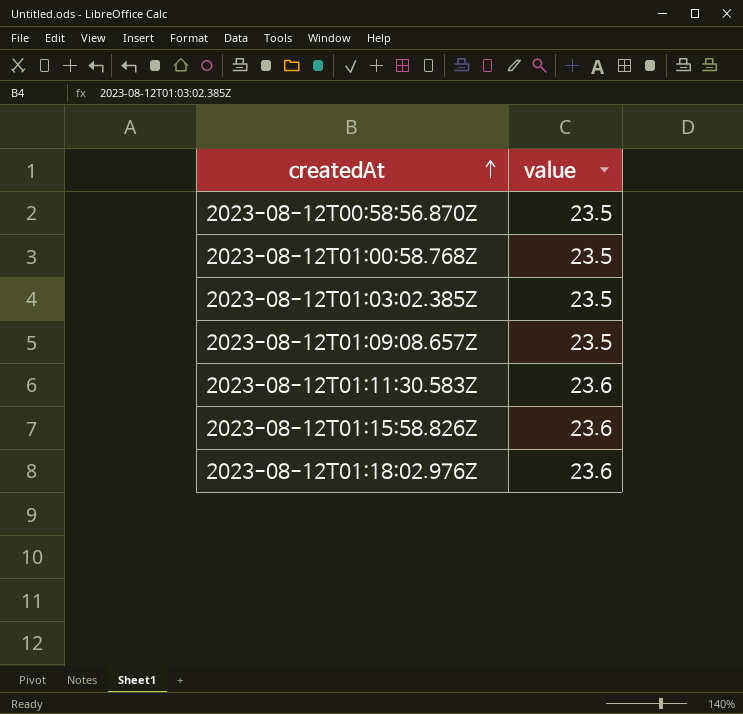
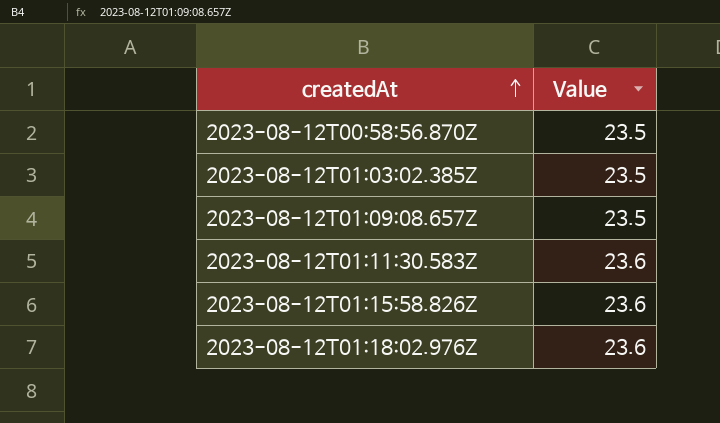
column name: value -> Value
row 2023-08-12T01:00:58.768Z: 23.5 -> none

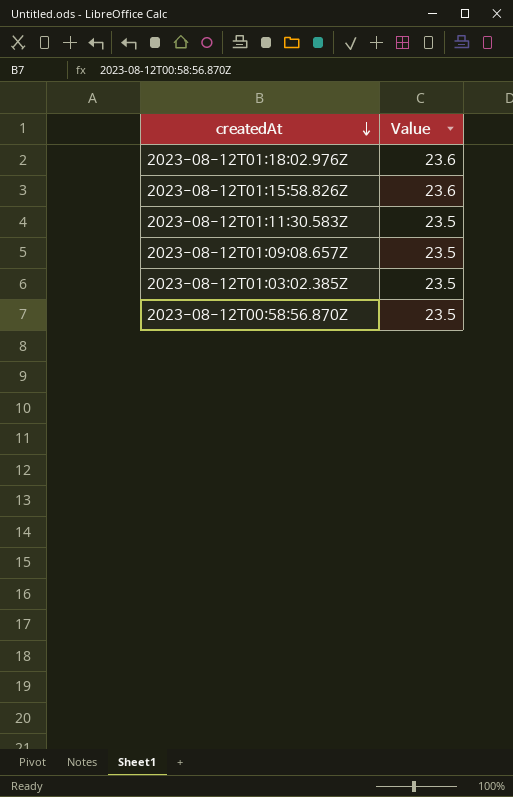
row order: createdAt ascending -> createdAt descending
2023-08-12T01:11:30.583Z | Value: 23.6 -> 23.5

